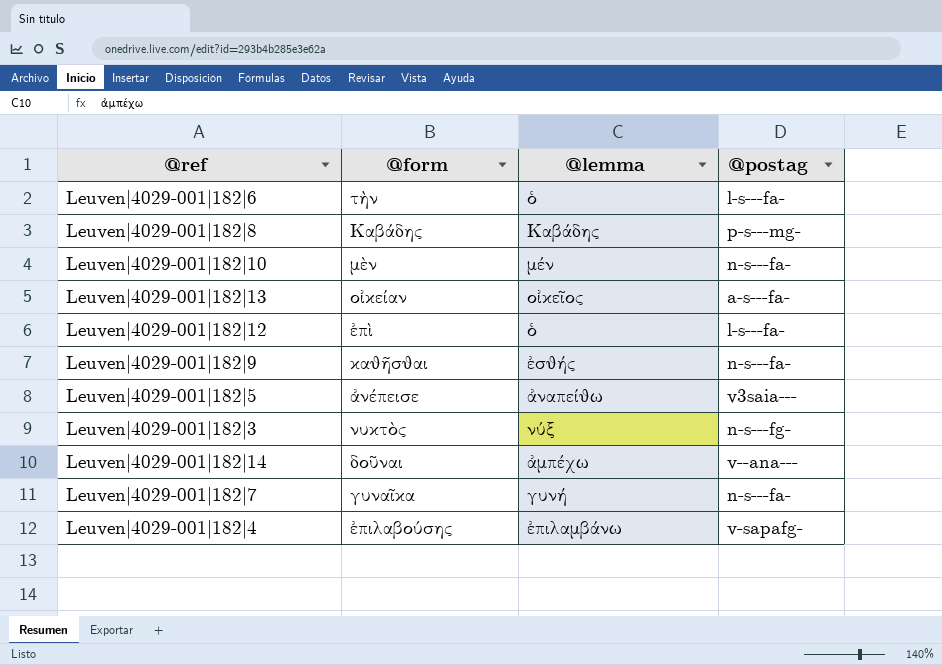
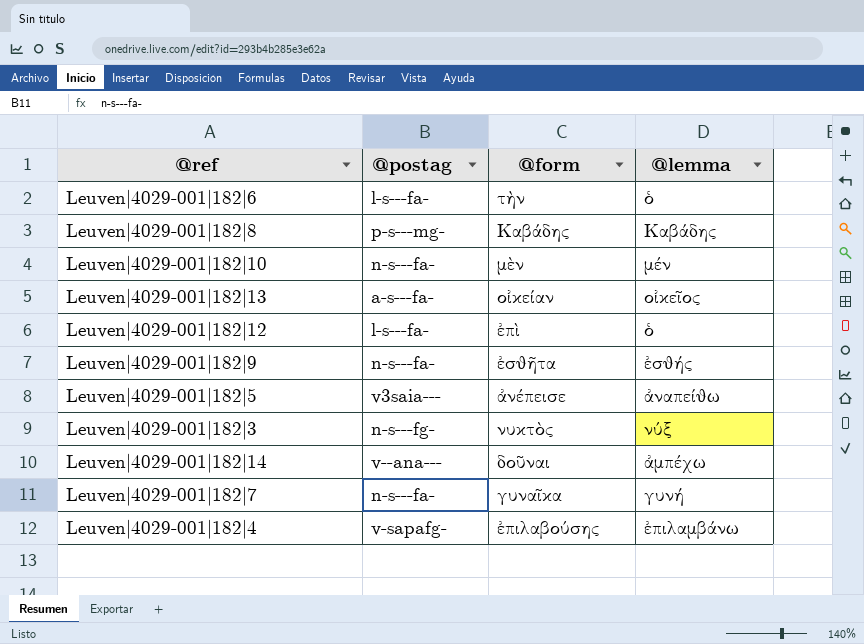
column @postag | position: 4 -> 2
Leuven|4029-001|182|9 | @form: καθῆσθαι -> ἐσθῆτα

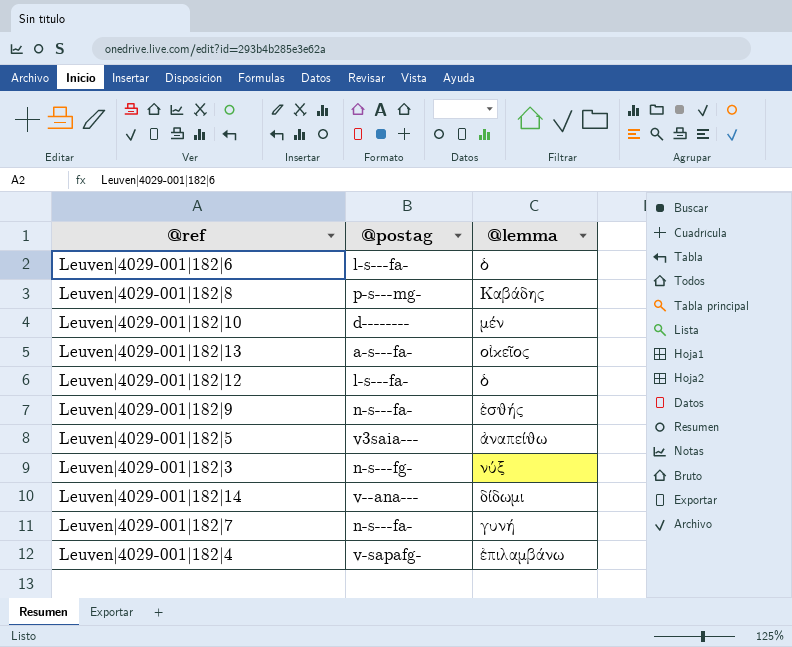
column @form | position: 3 -> none
Leuven|4029-001|182|10 | @postag: n-s---fa- -> d--------
Leuven|4029-001|182|14 | @lemma: ἀμπέχω -> δίδωμι

